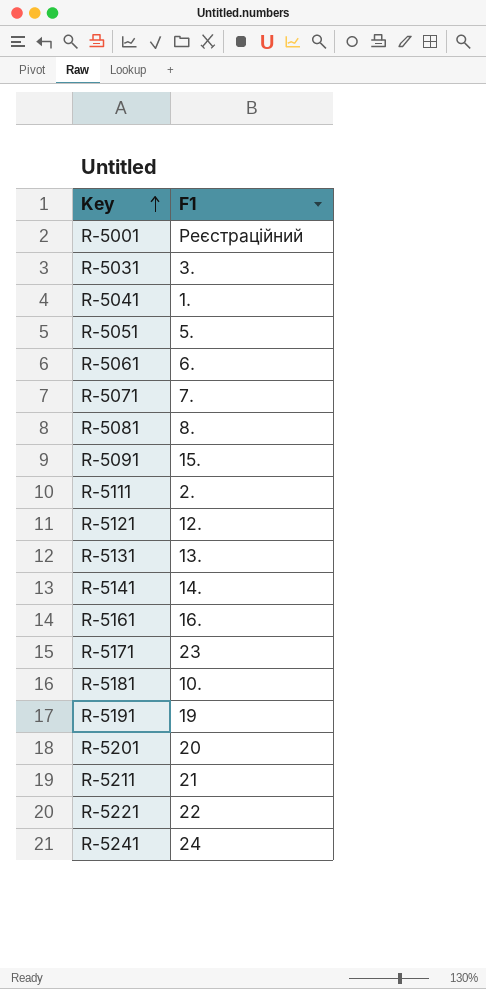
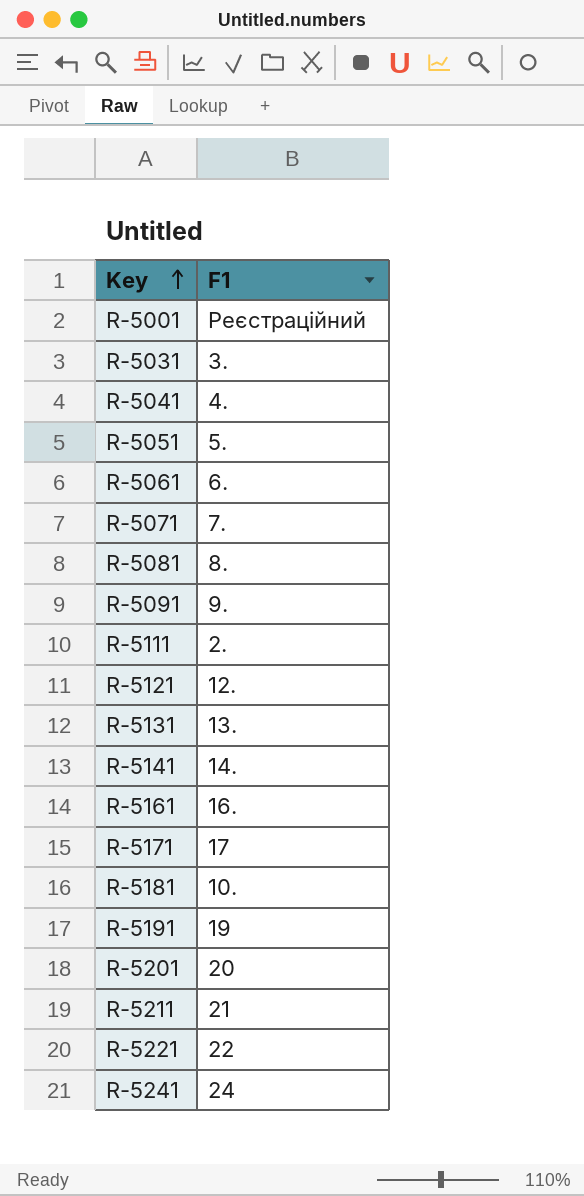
R-5041 | F1: 1. -> 4.
R-5091 | F1: 15. -> 9.
R-5171 | F1: 23 -> 17

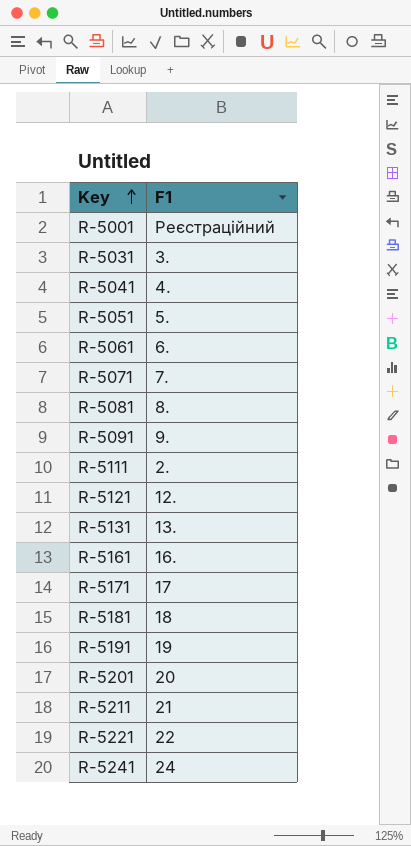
row R-5141: 14. -> none
R-5181 | F1: 10. -> 18

